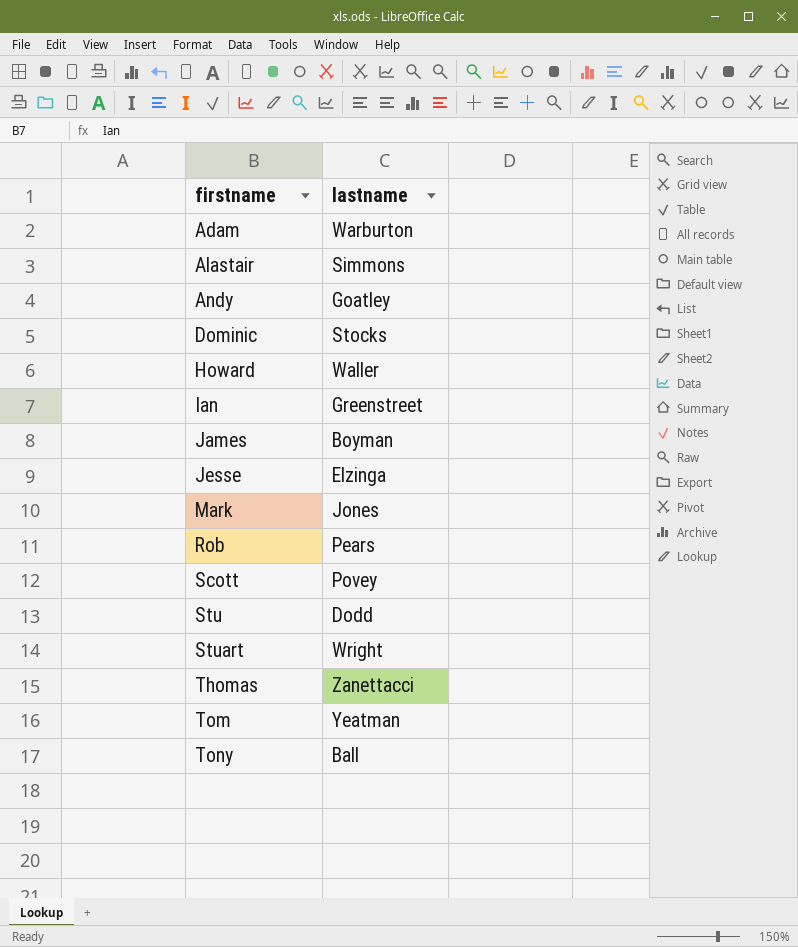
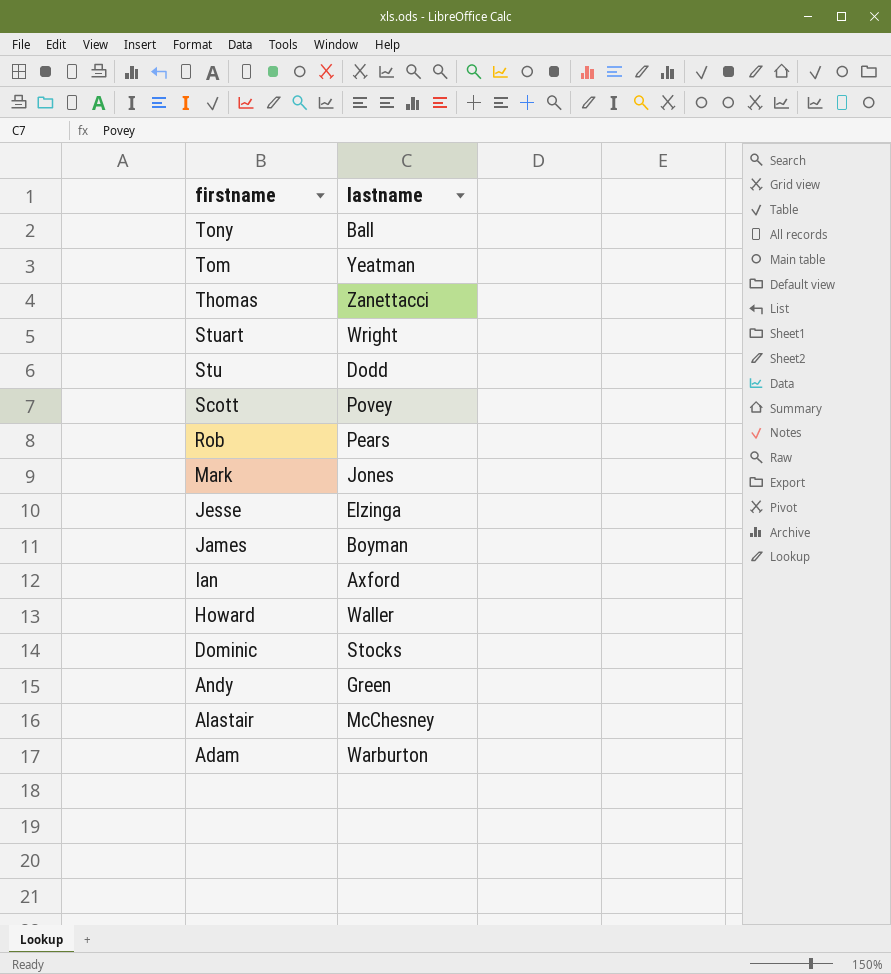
row order: firstname ascending -> firstname descending
Ian | lastname: Greenstreet -> Axford
Andy | lastname: Goatley -> Green
Alastair | lastname: Simmons -> McChesney

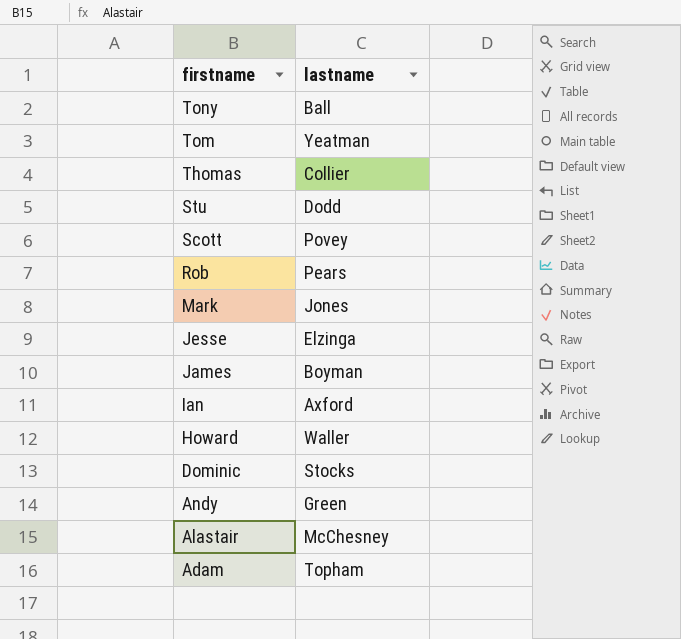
row Stuart: Wright -> none
Thomas | lastname: Zanettacci -> Collier
Adam | lastname: Warburton -> Topham

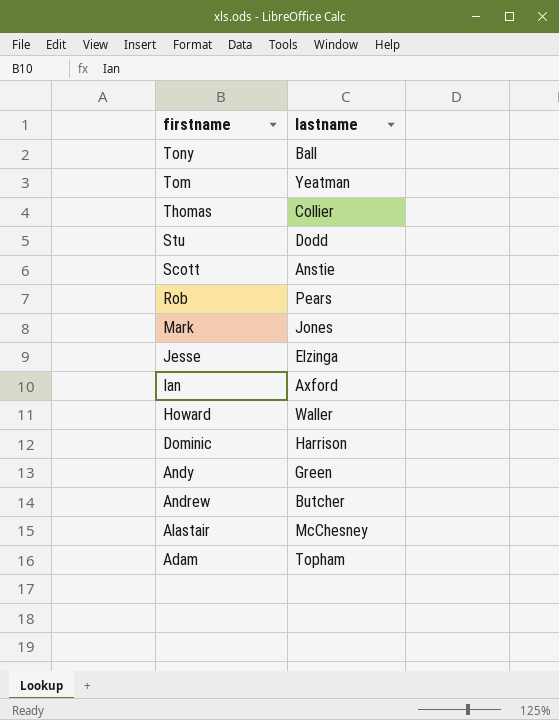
row James: Boyman -> none
Scott | lastname: Povey -> Anstie
Dominic | lastname: Stocks -> Harrison
row Andrew: none -> Butcher

